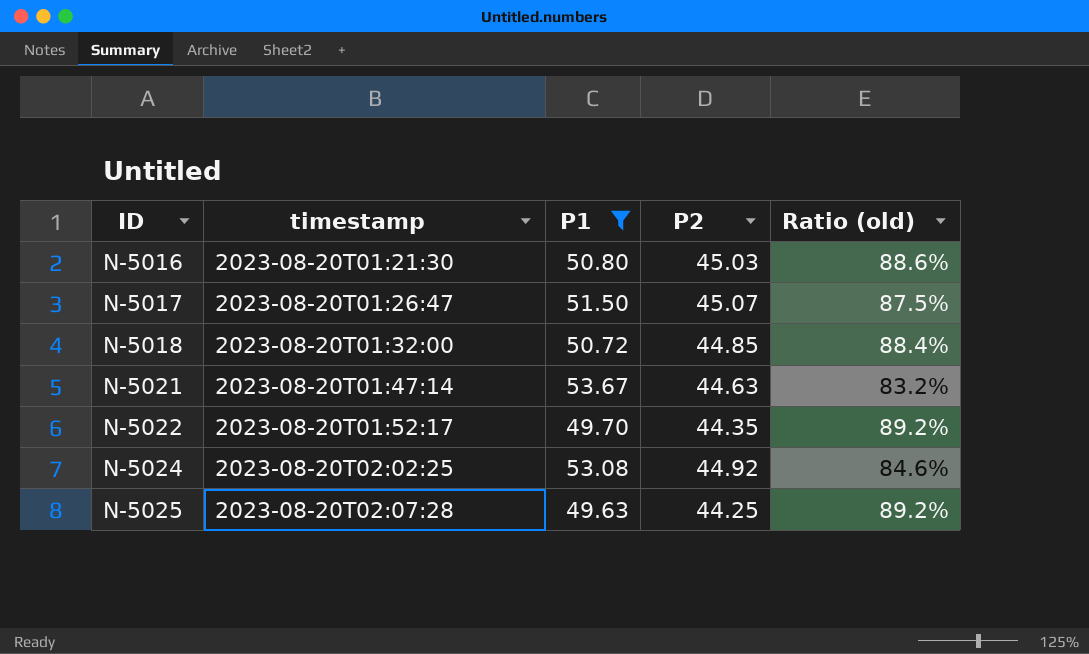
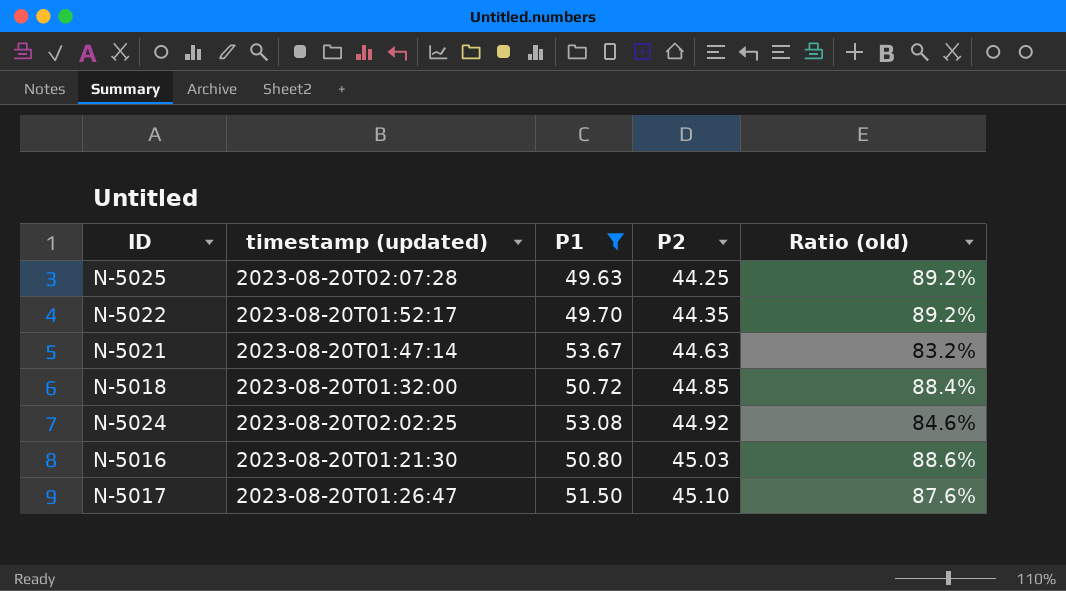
row order: ID ascending -> P2 ascending
column name: timestamp -> timestamp (updated)
N-5017 | P2: 45.07 -> 45.10
N-5017 | Ratio (old): 87.5% -> 87.6%

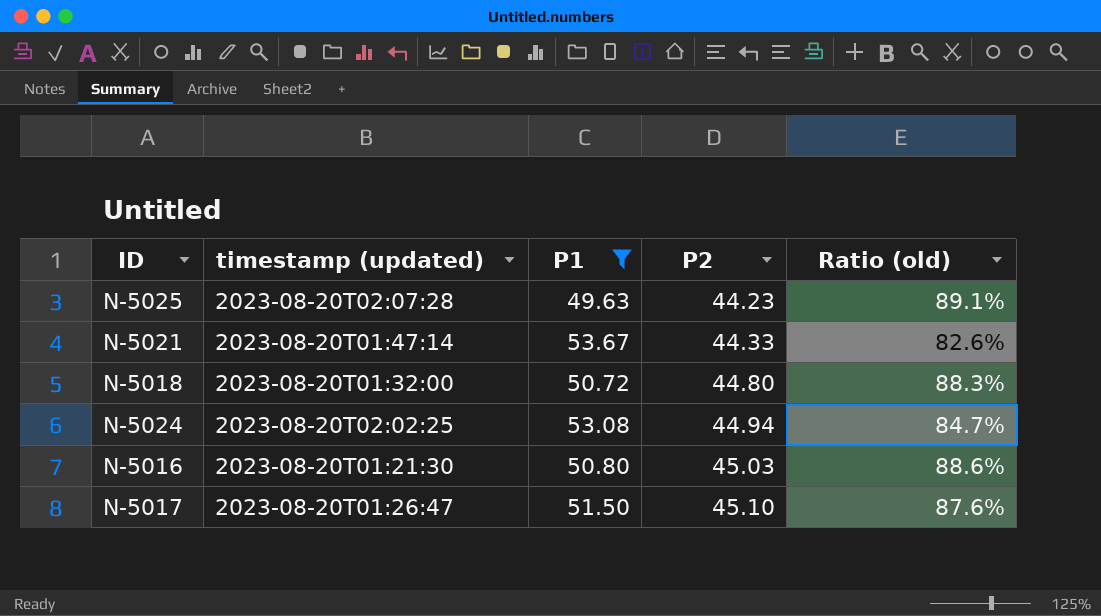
row N-5022: 2023-08-20T01:52:17 | 49.70 | 44.35 | 89.2% -> none
N-5025 | P2: 44.25 -> 44.23
N-5025 | Ratio (old): 89.2% -> 89.1%
N-5021 | P2: 44.63 -> 44.33
N-5021 | Ratio (old): 83.2% -> 82.6%
N-5018 | P2: 44.85 -> 44.80
N-5018 | Ratio (old): 88.4% -> 88.3%
N-5024 | P2: 44.92 -> 44.94
N-5024 | Ratio (old): 84.6% -> 84.7%

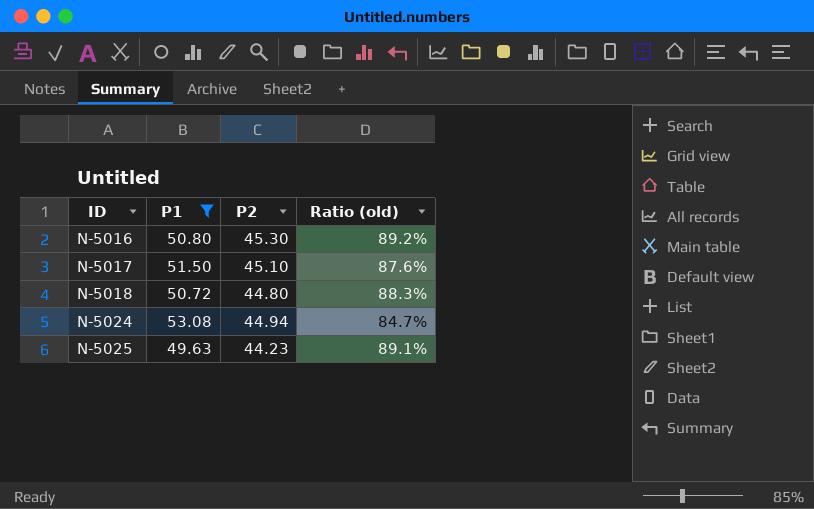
row order: P2 ascending -> ID ascending
column timestamp (updated) | position: 2 -> none
row N-5021: 2023-08-20T01:47:14 | 53.67 | 44.33 | 82.6% -> none
N-5016 | P2: 45.03 -> 45.30
N-5016 | Ratio (old): 88.6% -> 89.2%

